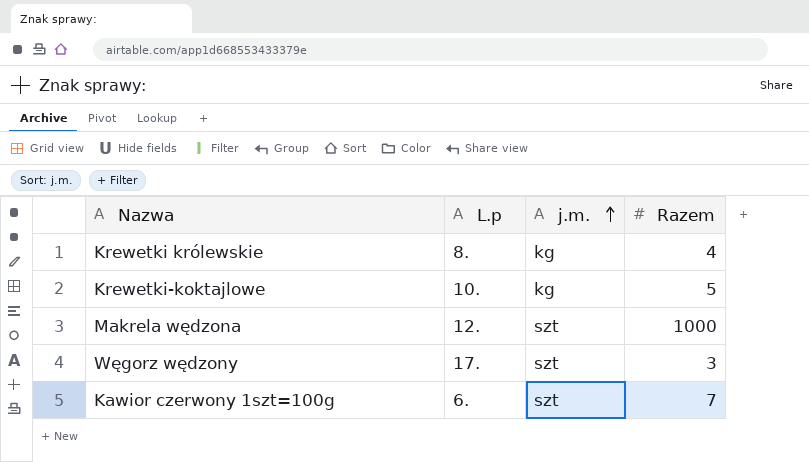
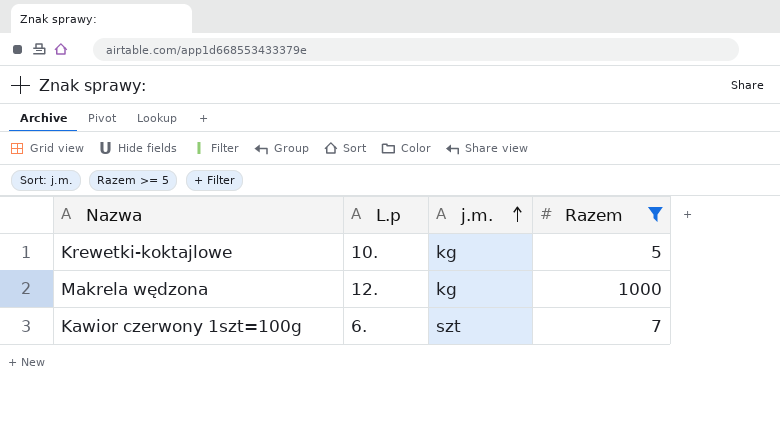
filter: none -> Razem >= 5
Makrela wędzona | j.m.: szt -> kg

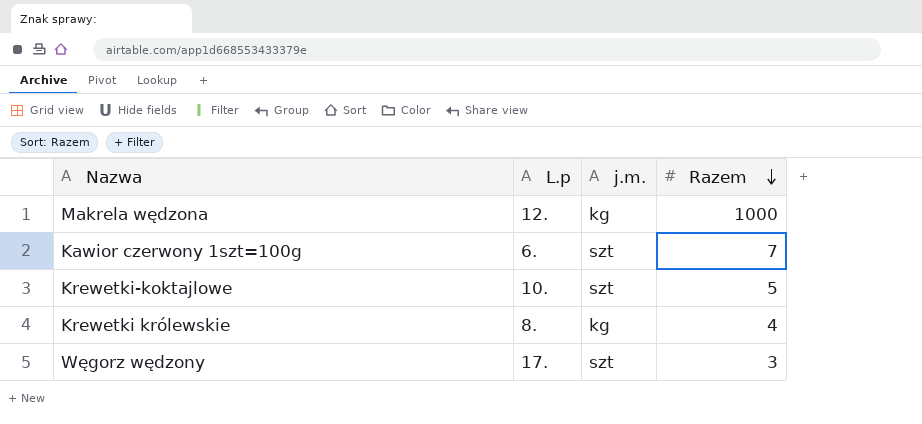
filter: Razem >= 5 -> none
row order: j.m. ascending -> Razem descending
Krewetki-koktajlowe | j.m.: kg -> szt

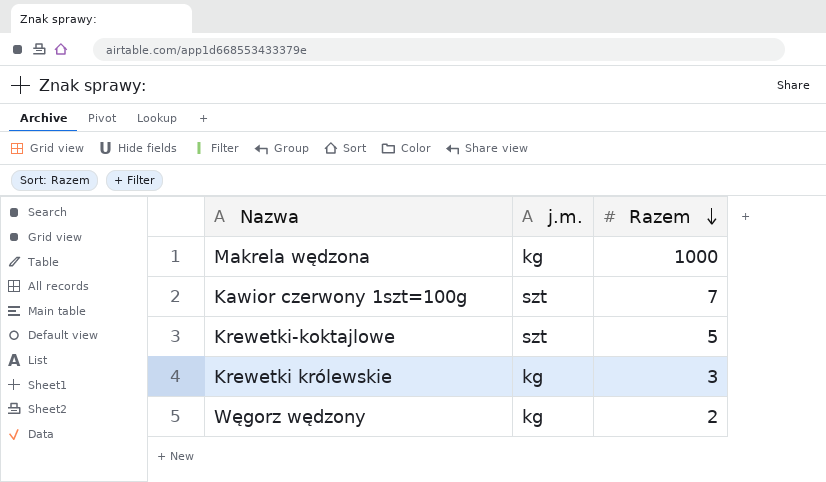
column L.p | position: 2 -> none
Krewetki królewskie | Razem: 4 -> 3
Węgorz wędzony | j.m.: szt -> kg
Węgorz wędzony | Razem: 3 -> 2

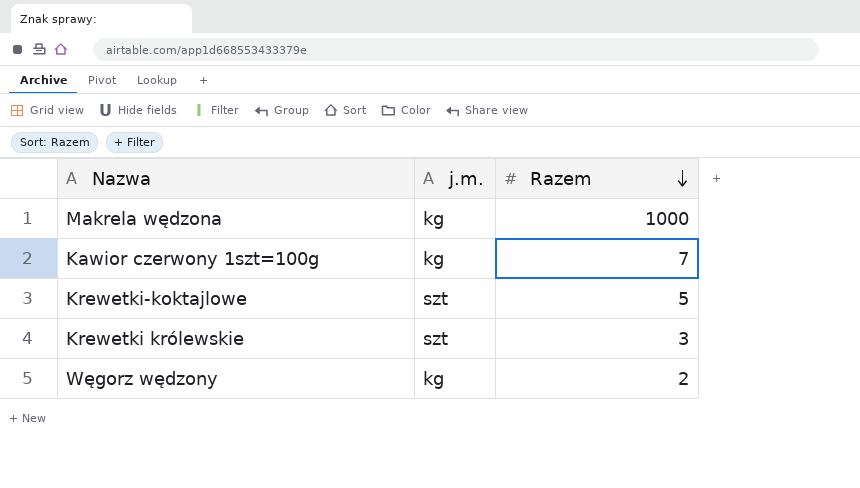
Kawior czerwony 1szt=100g | j.m.: szt -> kg
Krewetki królewskie | j.m.: kg -> szt

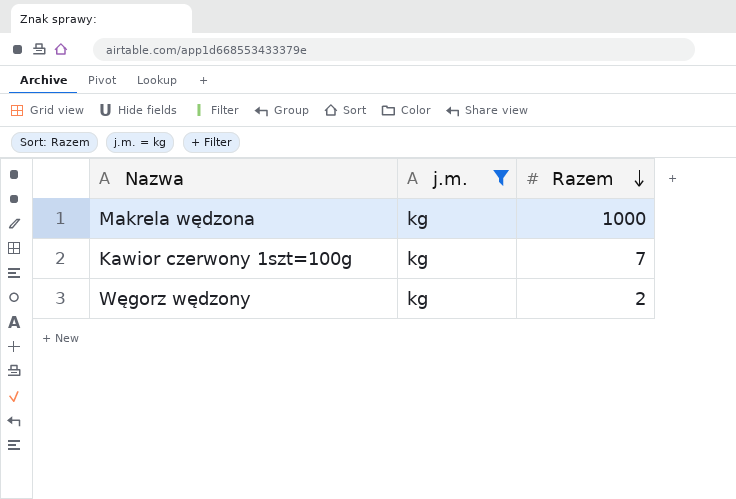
filter: none -> j.m. = kg

